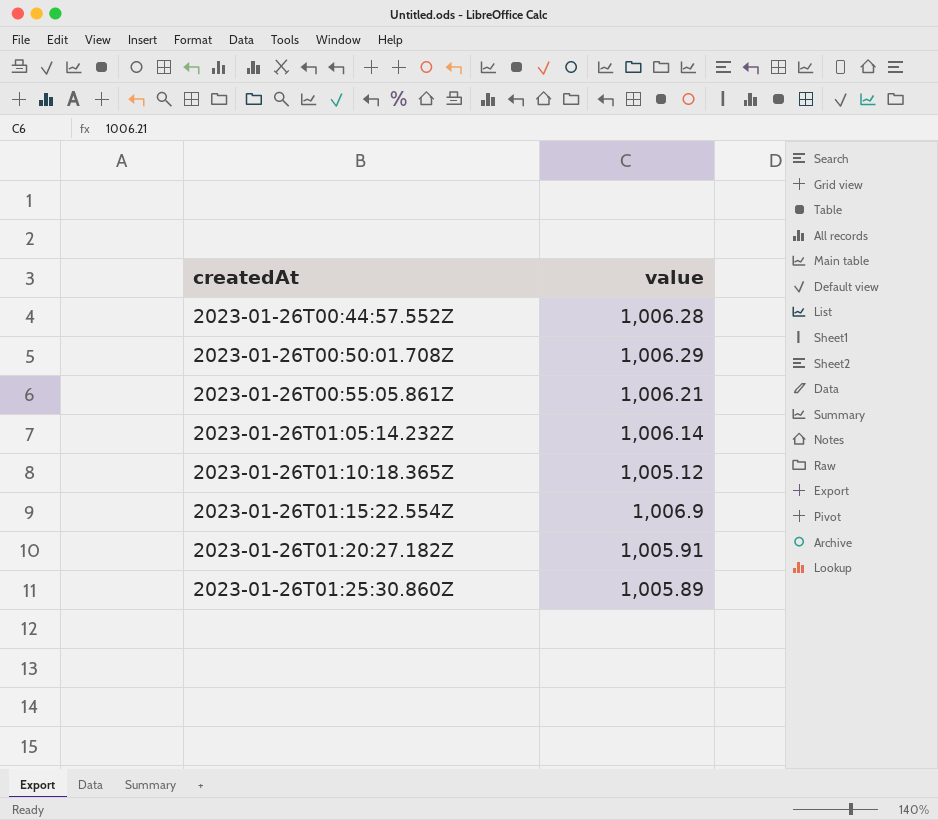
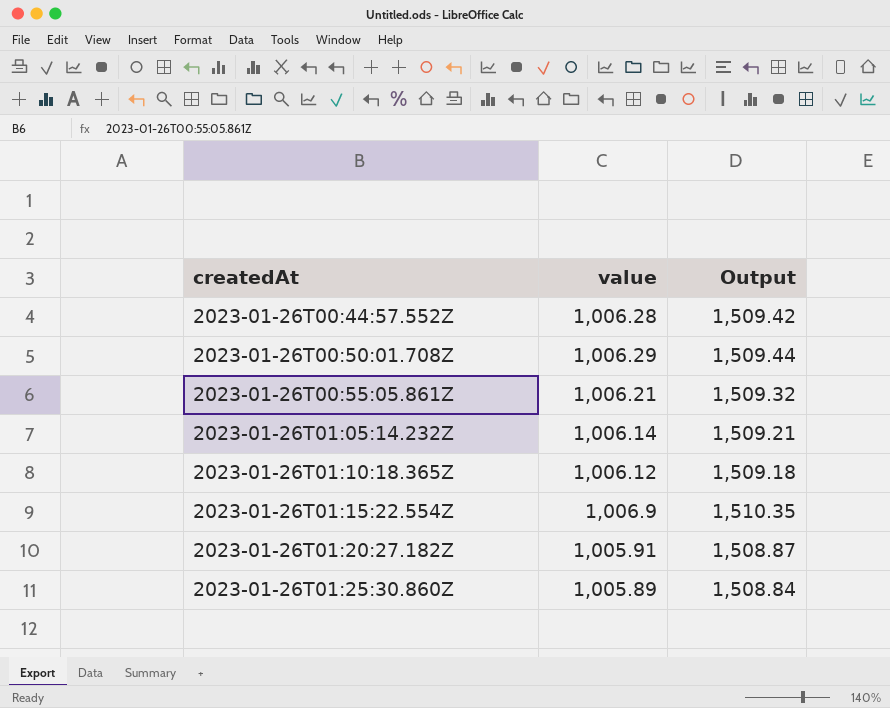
column Output | formula: none -> [value] * 1.5
2023-01-26T01:10:18.365Z | value: 1,005.12 -> 1,006.12

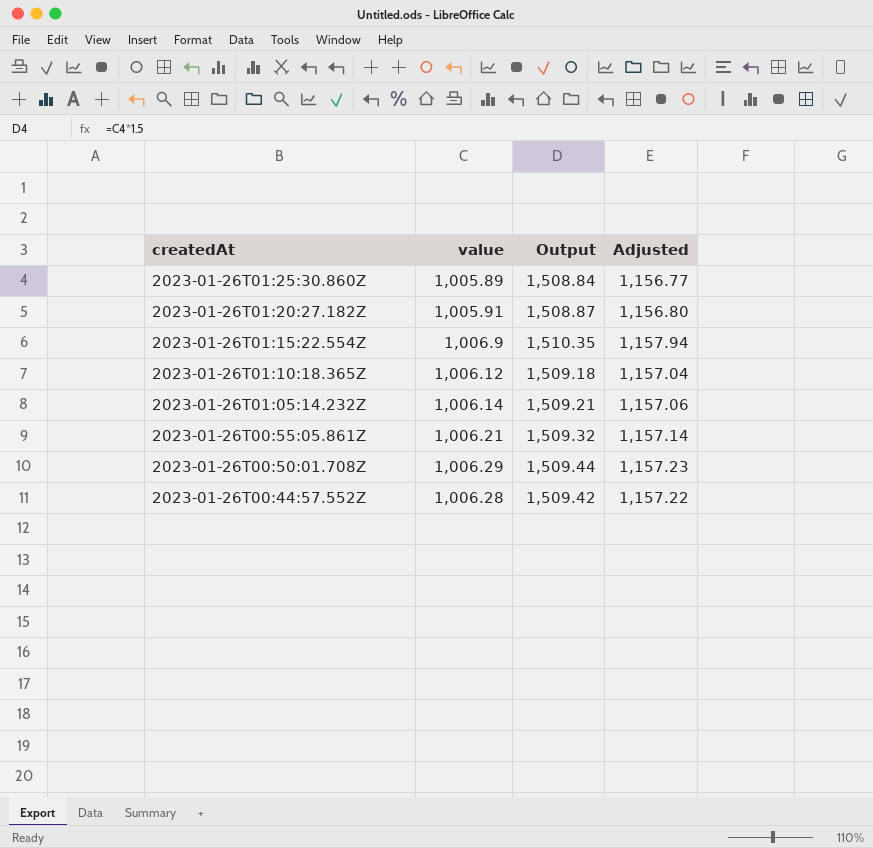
row order: createdAt ascending -> createdAt descending
column Adjusted | formula: none -> [value] * 1.15

